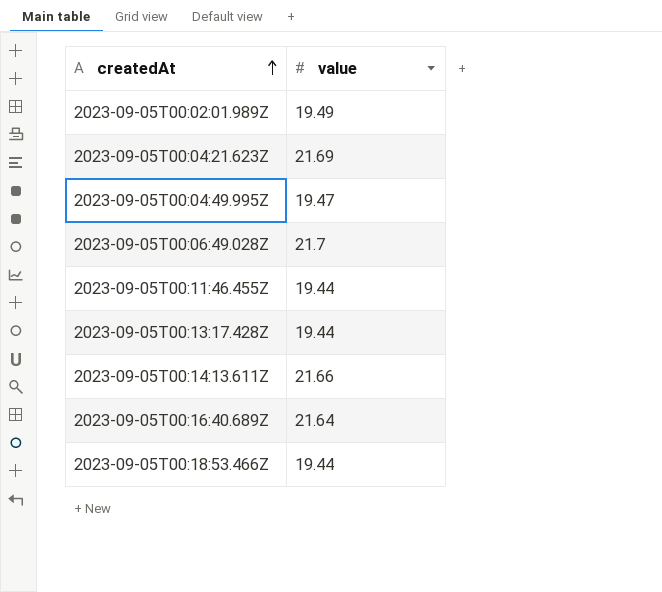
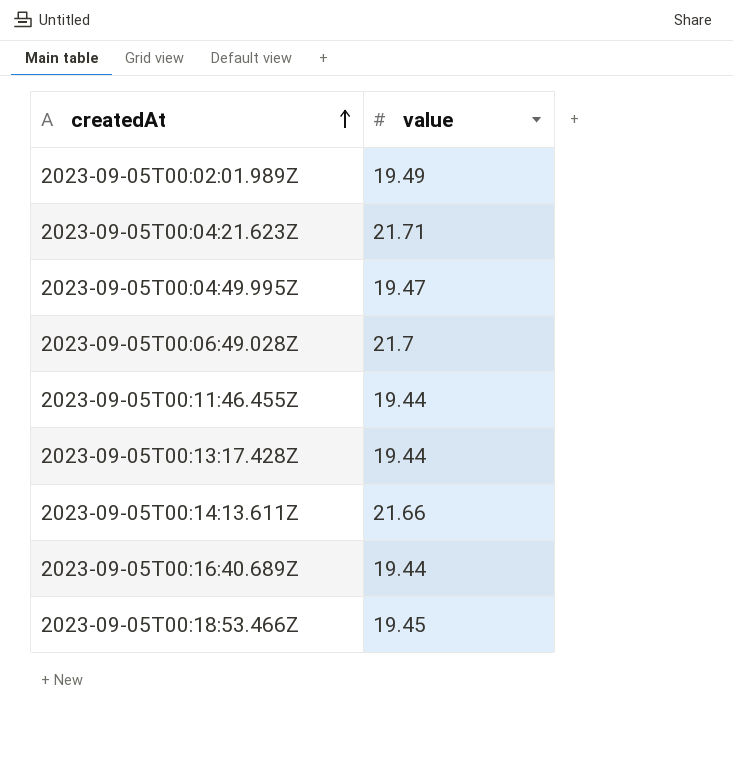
2023-09-05T00:04:21.623Z | value: 21.69 -> 21.71
2023-09-05T00:16:40.689Z | value: 21.64 -> 19.44
2023-09-05T00:18:53.466Z | value: 19.44 -> 19.45

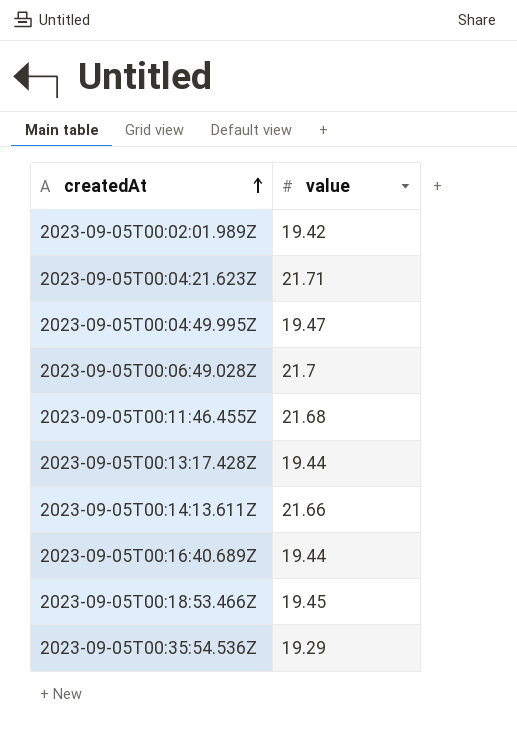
2023-09-05T00:02:01.989Z | value: 19.49 -> 19.42
2023-09-05T00:11:46.455Z | value: 19.44 -> 21.68
row 2023-09-05T00:35:54.536Z: none -> 19.29

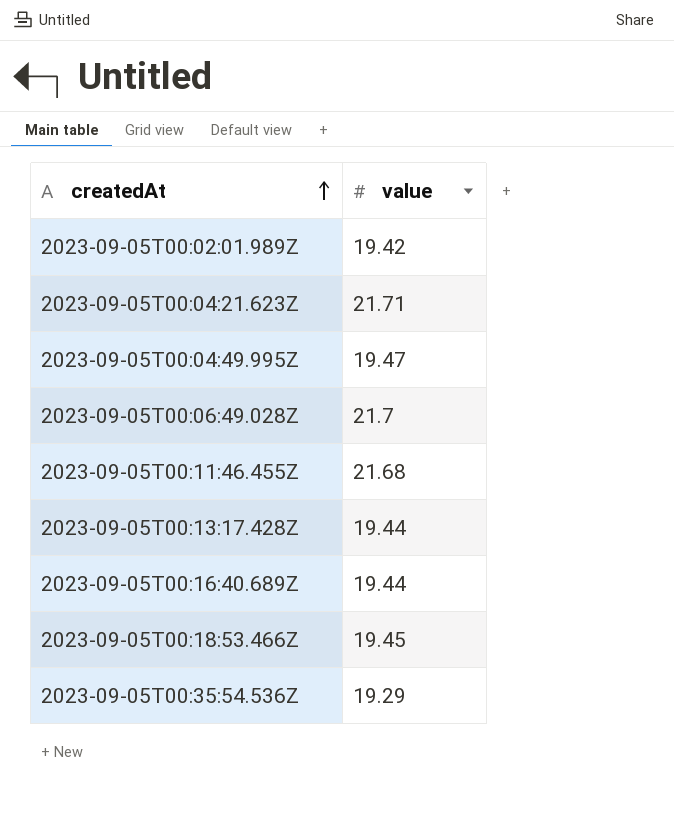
row 2023-09-05T00:14:13.611Z: 21.66 -> none

